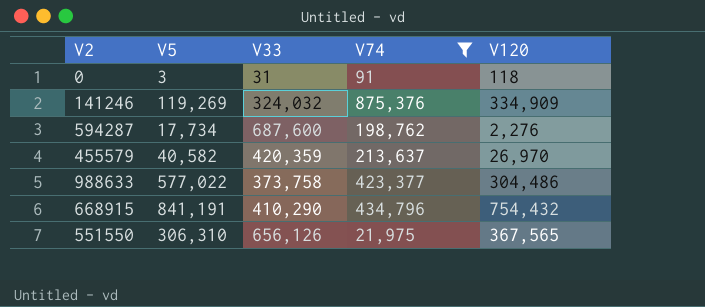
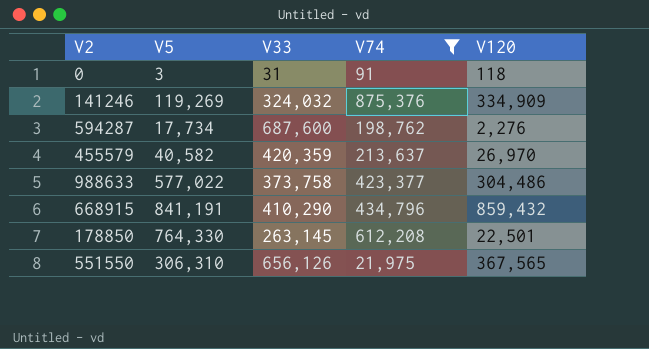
668915 | V120: 754,432 -> 859,432
row 178850: none -> 764,330 | 263,145 | 612,208 | 22,501

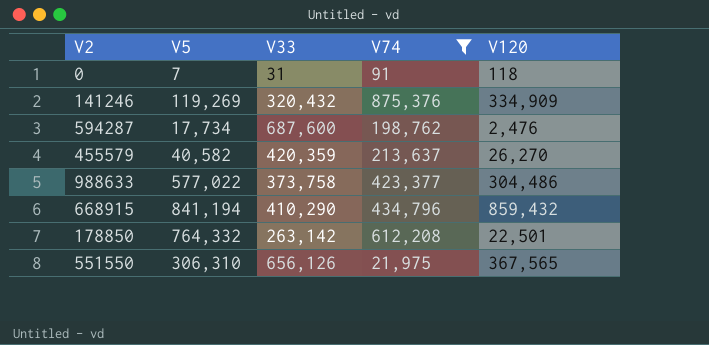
0 | V5: 3 -> 7
141246 | V33: 324,032 -> 320,432
594287 | V120: 2,276 -> 2,476
455579 | V120: 26,970 -> 26,270
668915 | V5: 841,191 -> 841,194
178850 | V5: 764,330 -> 764,332
178850 | V33: 263,145 -> 263,142

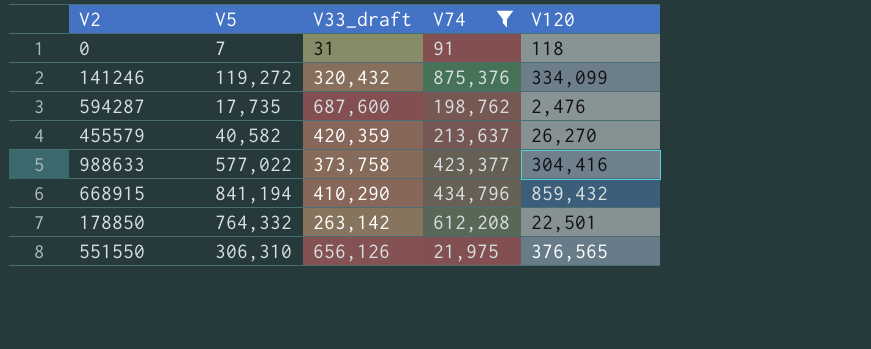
column name: V33 -> V33_draft
141246 | V5: 119,269 -> 119,272
141246 | V120: 334,909 -> 334,099
594287 | V5: 17,734 -> 17,735
988633 | V120: 304,486 -> 304,416
551550 | V120: 367,565 -> 376,565

